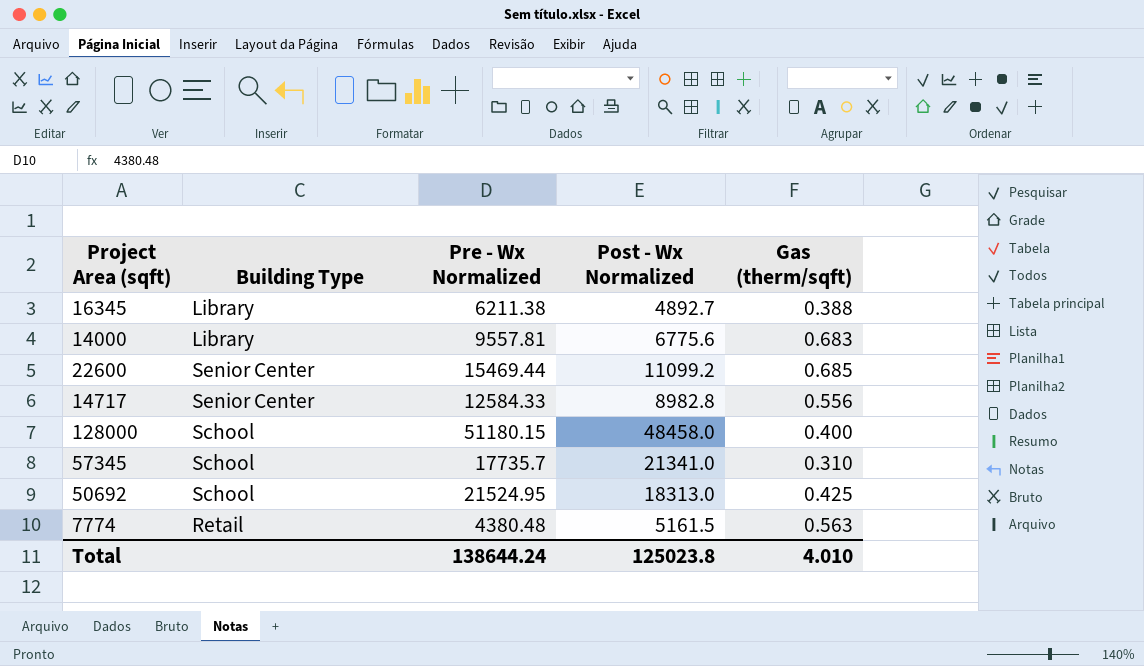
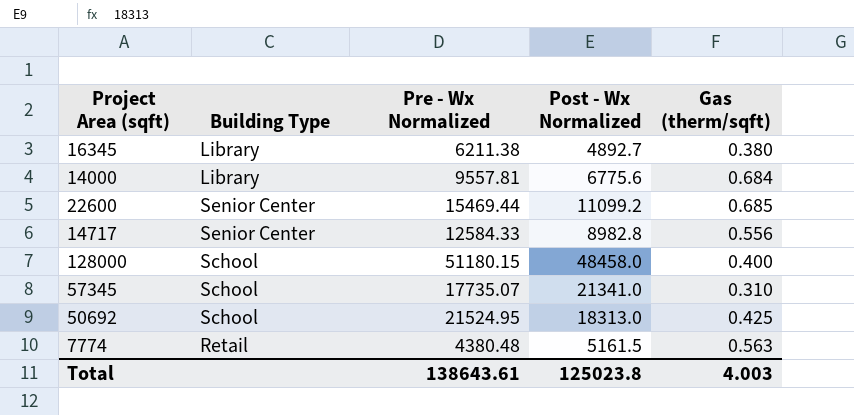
16345 | Gas (therm/sqft): 0.388 -> 0.380
14000 | Gas (therm/sqft): 0.683 -> 0.684
57345 | Pre - Wx Normalized: 17735.7 -> 17735.07
Total | Pre - Wx Normalized: 138644.24 -> 138643.61
Total | Gas (therm/sqft): 4.010 -> 4.003

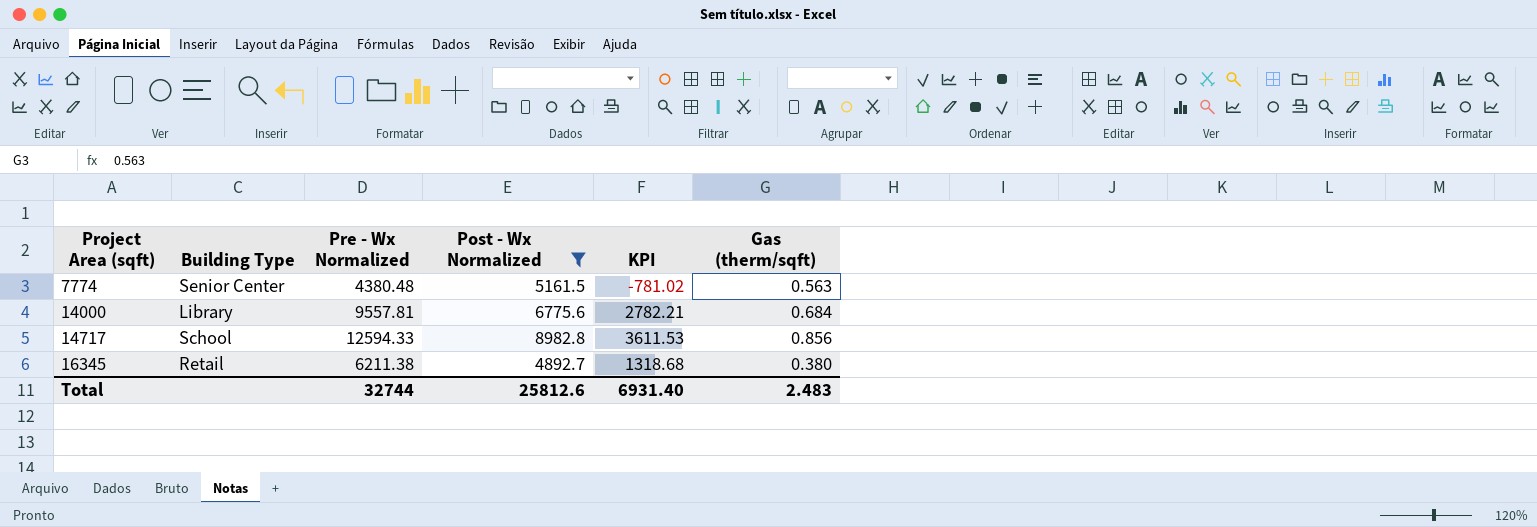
filter: none -> Post - Wx Normalized <= 8982.8
row order: none -> Project Area (sqft) ascending
column KPI | formula: none -> [Pre - Wx Normalized] - [Post - Wx Normalized]
7774 | Building Type: Retail -> Senior Center
14717 | Building Type: Senior Center -> School
14717 | Pre - Wx Normalized: 12584.33 -> 12594.33
14717 | Gas (therm/sqft): 0.556 -> 0.856
16345 | Building Type: Library -> Retail
Total | Pre - Wx Normalized: 138643.61 -> 32744
Total | Post - Wx Normalized: 125023.8 -> 25812.6
Total | Gas (therm/sqft): 4.003 -> 2.483

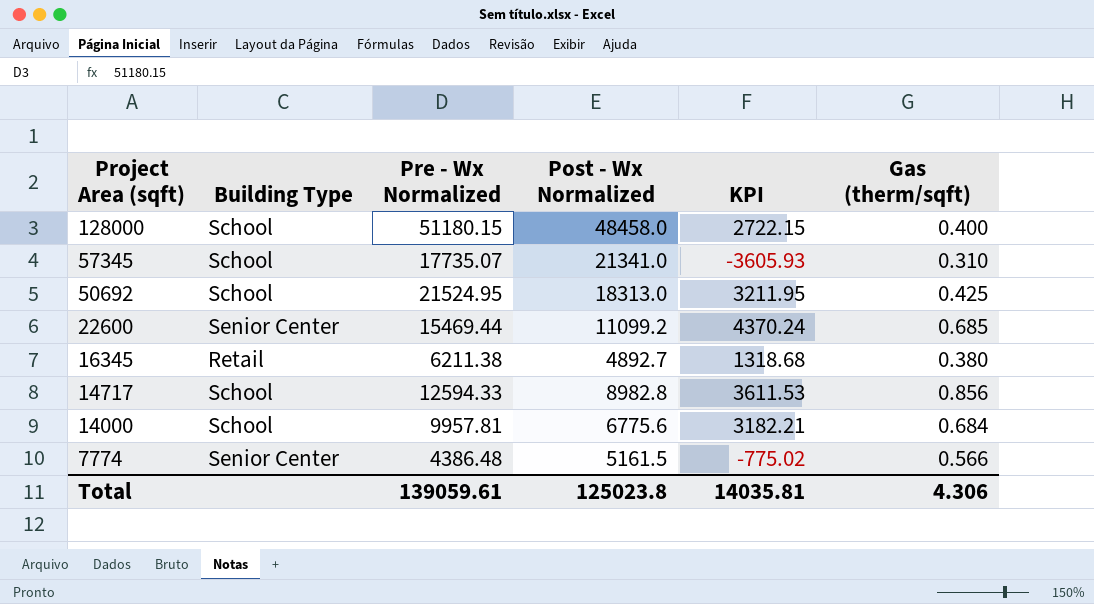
filter: Post - Wx Normalized <= 8982.8 -> none
row order: Project Area (sqft) ascending -> Project Area (sqft) descending
14000 | Building Type: Library -> School
14000 | Pre - Wx Normalized: 9557.81 -> 9957.81
14000 | KPI: 2782.21 -> 3182.21
7774 | Pre - Wx Normalized: 4380.48 -> 4386.48
7774 | KPI: -781.02 -> -775.02
7774 | Gas (therm/sqft): 0.563 -> 0.566
Total | Pre - Wx Normalized: 32744 -> 139059.61
Total | Post - Wx Normalized: 25812.6 -> 125023.8
Total | KPI: 6931.40 -> 14035.81
Total | Gas (therm/sqft): 2.483 -> 4.306

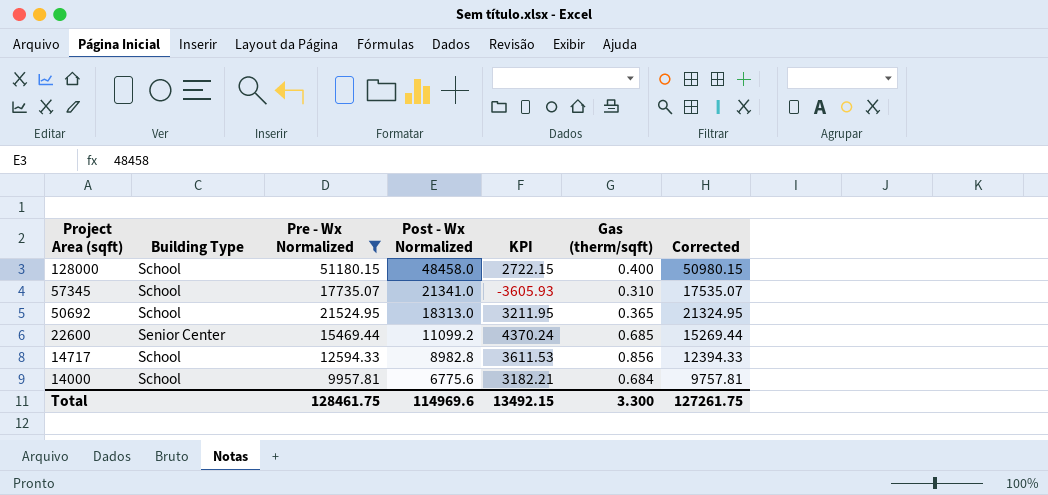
filter: none -> Pre - Wx Normalized >= 9957.81
column Corrected | formula: none -> [Pre - Wx Normalized] - 200
50692 | Gas (therm/sqft): 0.425 -> 0.365
Total | Pre - Wx Normalized: 139059.61 -> 128461.75
Total | Post - Wx Normalized: 125023.8 -> 114969.6
Total | KPI: 14035.81 -> 13492.15
Total | Gas (therm/sqft): 4.306 -> 3.300

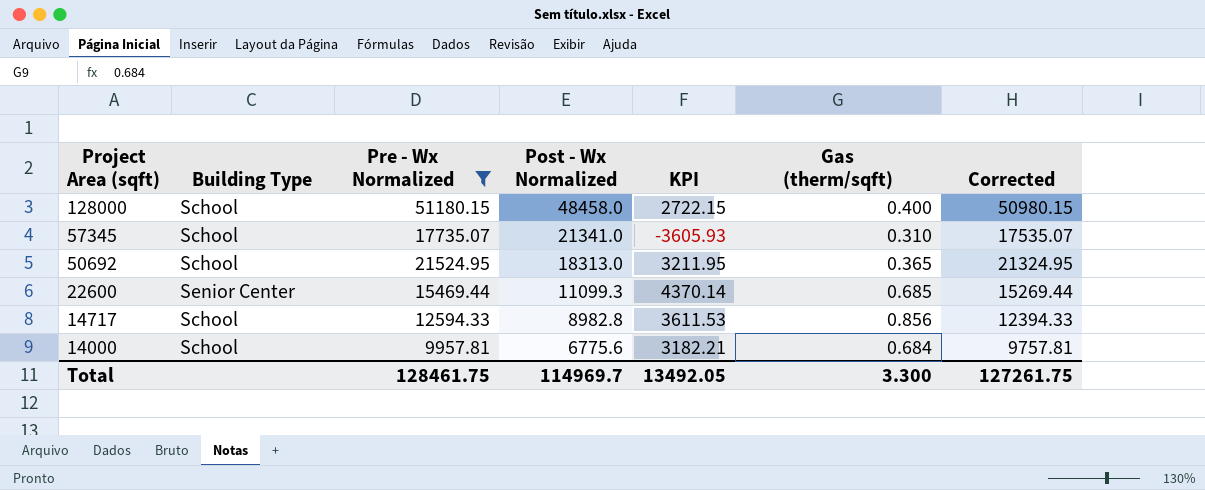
22600 | Post - Wx Normalized: 11099.2 -> 11099.3
22600 | KPI: 4370.24 -> 4370.14
Total | Post - Wx Normalized: 114969.6 -> 114969.7
Total | KPI: 13492.15 -> 13492.05

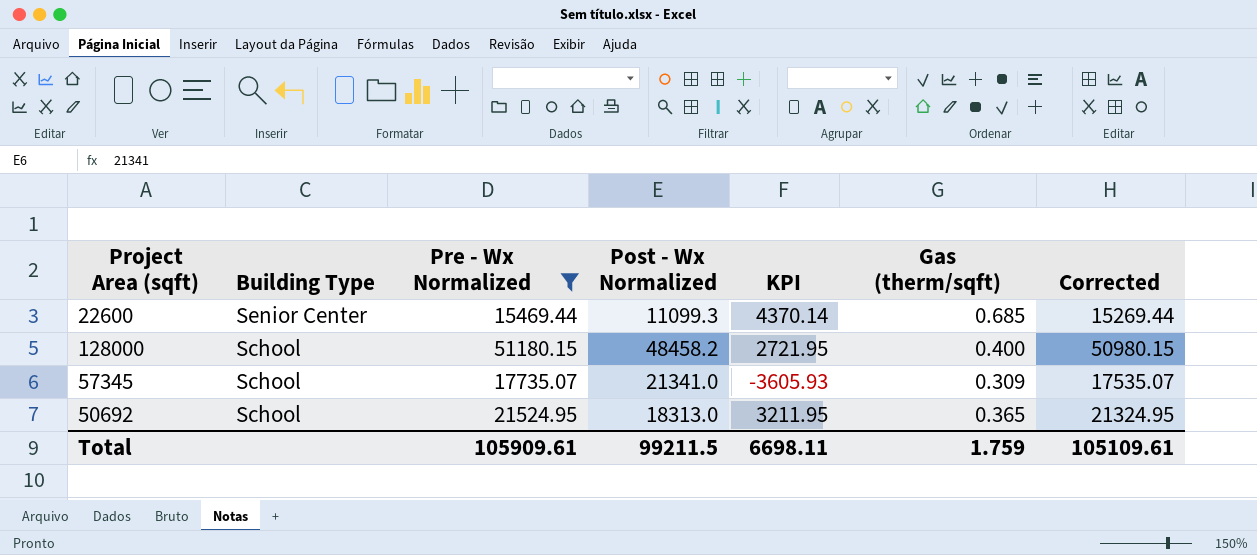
row order: Project Area (sqft) descending -> Building Type descending
row 14717: School | 12594.33 | 8982.8 | 3611.53 | 0.856 | 12394.33 -> none
row 14000: School | 9957.81 | 6775.6 | 3182.21 | 0.684 | 9757.81 -> none
128000 | Post - Wx Normalized: 48458.0 -> 48458.2
128000 | KPI: 2722.15 -> 2721.95
57345 | Gas (therm/sqft): 0.310 -> 0.309
Total | Pre - Wx Normalized: 128461.75 -> 105909.61
Total | Post - Wx Normalized: 114969.7 -> 99211.5
Total | KPI: 13492.05 -> 6698.11
Total | Gas (therm/sqft): 3.300 -> 1.759
Total | Corrected: 127261.75 -> 105109.61

